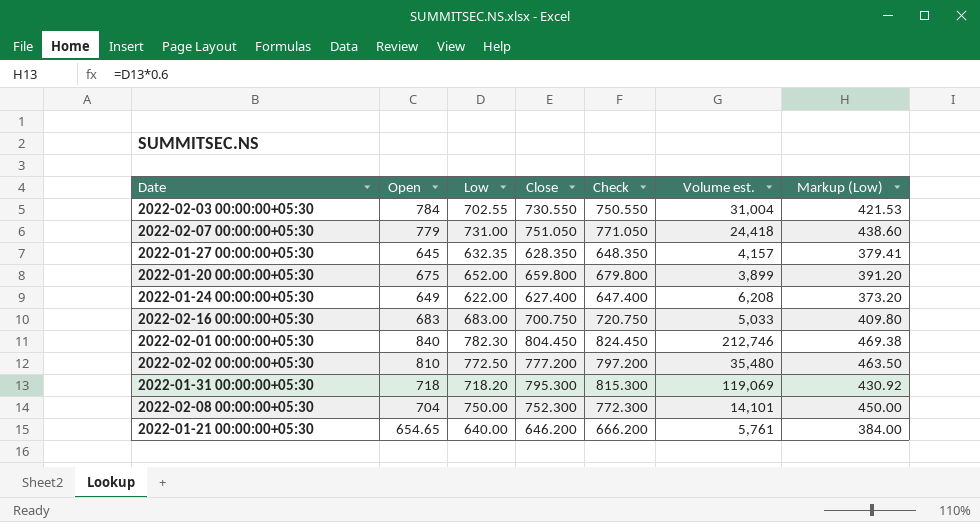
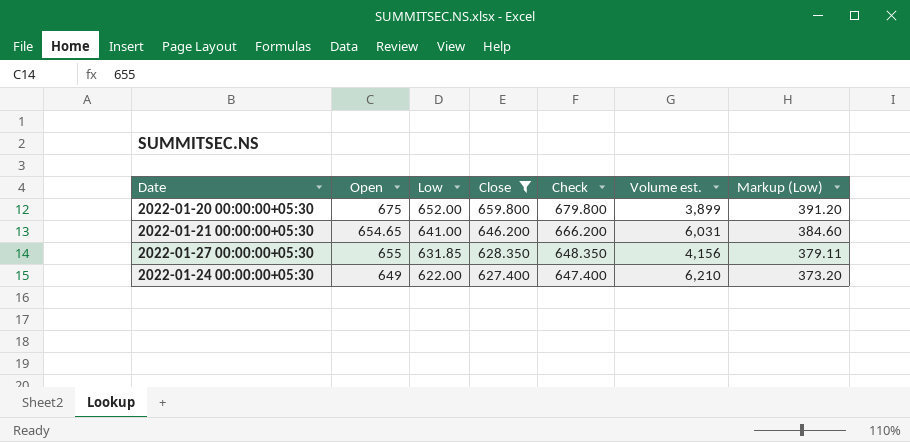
filter: none -> Close <= 659.800
row order: none -> Low descending
2022-01-21 00:00:00+05:30 | Low: 640.00 -> 641.00
2022-01-21 00:00:00+05:30 | Volume est.: 5,761 -> 6,031
2022-01-21 00:00:00+05:30 | Markup (Low): 384.00 -> 384.60
2022-01-27 00:00:00+05:30 | Open: 645 -> 655
2022-01-27 00:00:00+05:30 | Low: 632.35 -> 631.85
2022-01-27 00:00:00+05:30 | Volume est.: 4,157 -> 4,156
2022-01-27 00:00:00+05:30 | Markup (Low): 379.41 -> 379.11
2022-01-24 00:00:00+05:30 | Volume est.: 6,208 -> 6,210

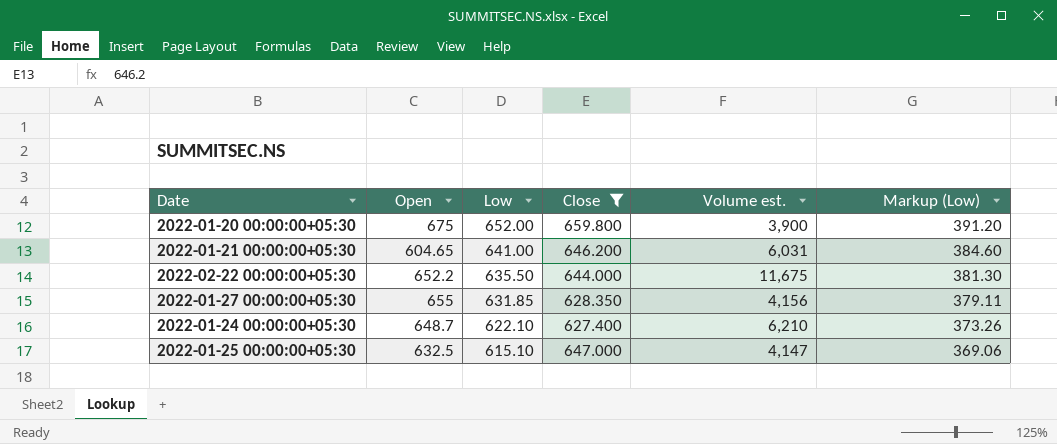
column Check | formula: [Close] + 20 -> none
2022-01-20 00:00:00+05:30 | Volume est.: 3,899 -> 3,900
2022-01-21 00:00:00+05:30 | Open: 654.65 -> 604.65
row 2022-02-22 00:00:00+05:30: none -> 652.2 | 635.50 | 644.000 | 11,675 | 381.30
2022-01-24 00:00:00+05:30 | Open: 649 -> 648.7
2022-01-24 00:00:00+05:30 | Low: 622.00 -> 622.10
2022-01-24 00:00:00+05:30 | Markup (Low): 373.20 -> 373.26
row 2022-01-25 00:00:00+05:30: none -> 632.5 | 615.10 | 647.000 | 4,147 | 369.06

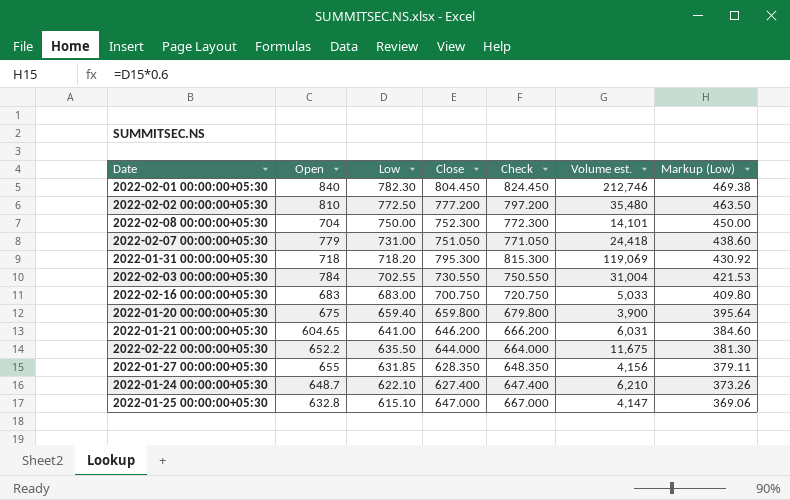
filter: Close <= 659.800 -> none
column Check | formula: none -> [Close] + 20
2022-01-20 00:00:00+05:30 | Low: 652.00 -> 659.40
2022-01-20 00:00:00+05:30 | Markup (Low): 391.20 -> 395.64
2022-01-25 00:00:00+05:30 | Open: 632.5 -> 632.8

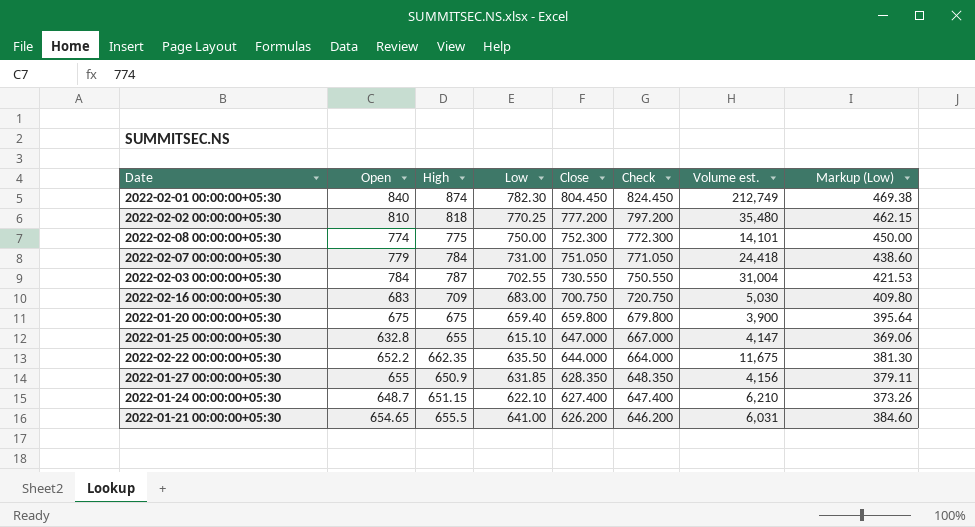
row order: Low descending -> Close descending
column High | position: none -> 3
row 2022-01-31 00:00:00+05:30: 718 | 718.20 | 795.300 | 815.300 | 119,069 | 430.92 -> none
2022-02-01 00:00:00+05:30 | Volume est.: 212,746 -> 212,749
2022-02-02 00:00:00+05:30 | Low: 772.50 -> 770.25
2022-02-02 00:00:00+05:30 | Markup (Low): 463.50 -> 462.15
2022-02-08 00:00:00+05:30 | Open: 704 -> 774
2022-02-16 00:00:00+05:30 | Volume est.: 5,033 -> 5,030
2022-01-21 00:00:00+05:30 | Open: 604.65 -> 654.65
2022-01-21 00:00:00+05:30 | Close: 646.200 -> 626.200
2022-01-21 00:00:00+05:30 | Check: 666.200 -> 646.200

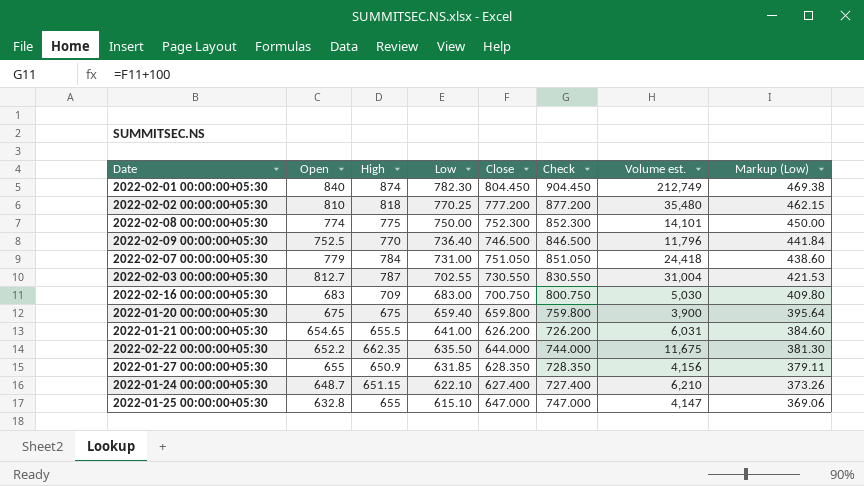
row order: Close descending -> Low descending
column Check | formula: [Close] + 20 -> [Close] + 100
row 2022-02-09 00:00:00+05:30: none -> 752.5 | 770 | 736.40 | 746.500 | 846.500 | 11,796 | 441.84
2022-02-03 00:00:00+05:30 | Open: 784 -> 812.7

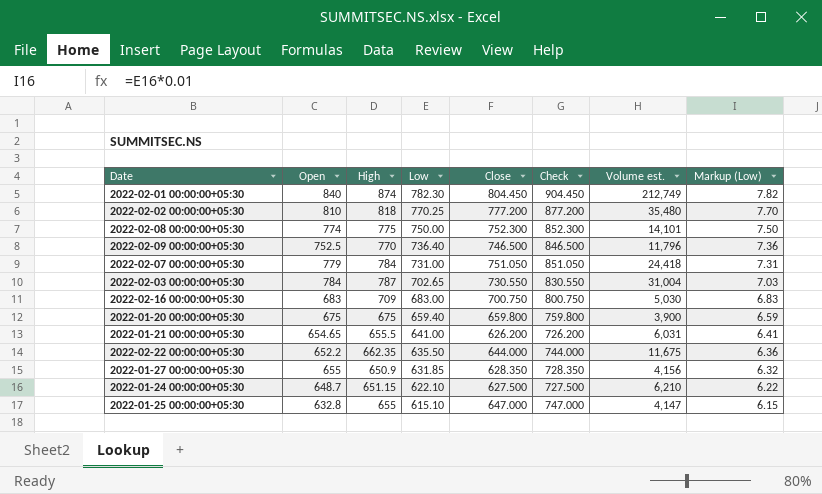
column Markup (Low) | formula: [Low] * 0.6 -> [Low] * 0.01
2022-02-03 00:00:00+05:30 | Open: 812.7 -> 784
2022-02-03 00:00:00+05:30 | Low: 702.55 -> 702.65
2022-01-24 00:00:00+05:30 | Close: 627.400 -> 627.500
2022-01-24 00:00:00+05:30 | Check: 727.400 -> 727.500

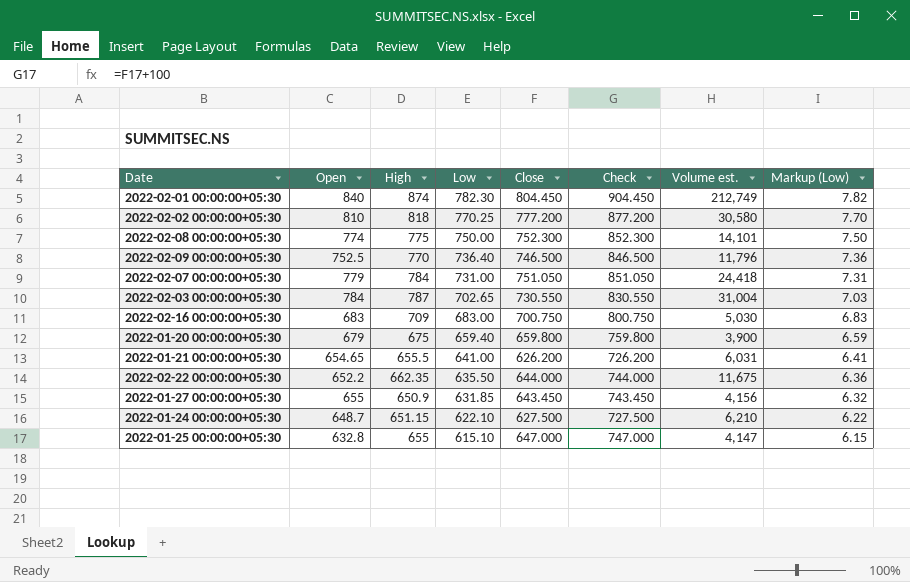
2022-02-02 00:00:00+05:30 | Volume est.: 35,480 -> 30,580
2022-01-20 00:00:00+05:30 | Open: 675 -> 679
2022-01-27 00:00:00+05:30 | Close: 628.350 -> 643.450
2022-01-27 00:00:00+05:30 | Check: 728.350 -> 743.450

